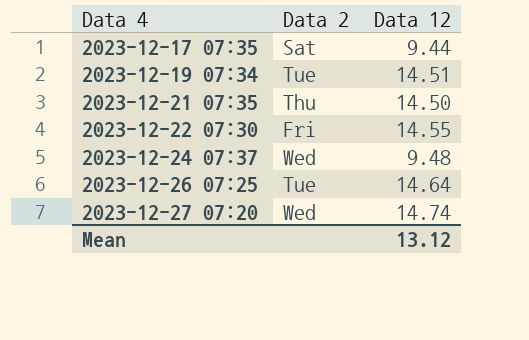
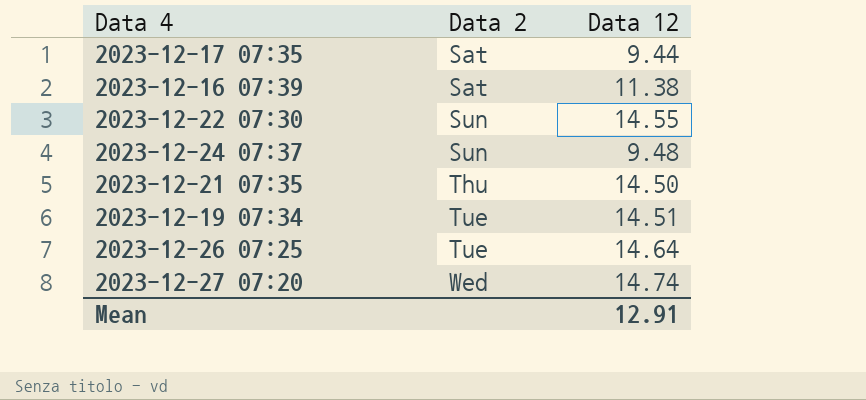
row order: Data 4 ascending -> Data 2 ascending
row 2023-12-16 07:39: none -> Sat | 11.38
2023-12-22 07:30 | Data 2: Fri -> Sun
2023-12-24 07:37 | Data 2: Wed -> Sun
Mean | Data 12: 13.12 -> 12.91

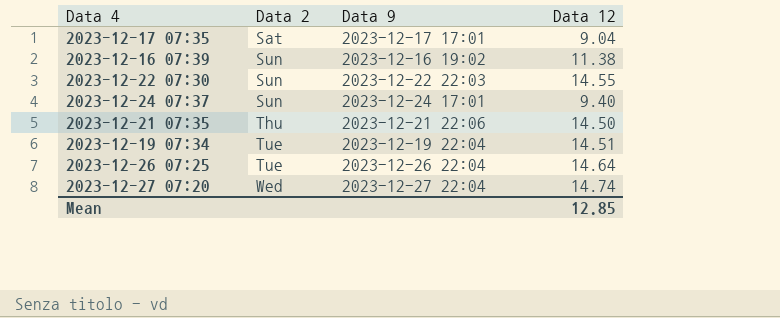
column Data 9 | position: none -> 3
2023-12-17 07:35 | Data 12: 9.44 -> 9.04
2023-12-16 07:39 | Data 2: Sat -> Sun
2023-12-24 07:37 | Data 12: 9.48 -> 9.40
Mean | Data 12: 12.91 -> 12.85

